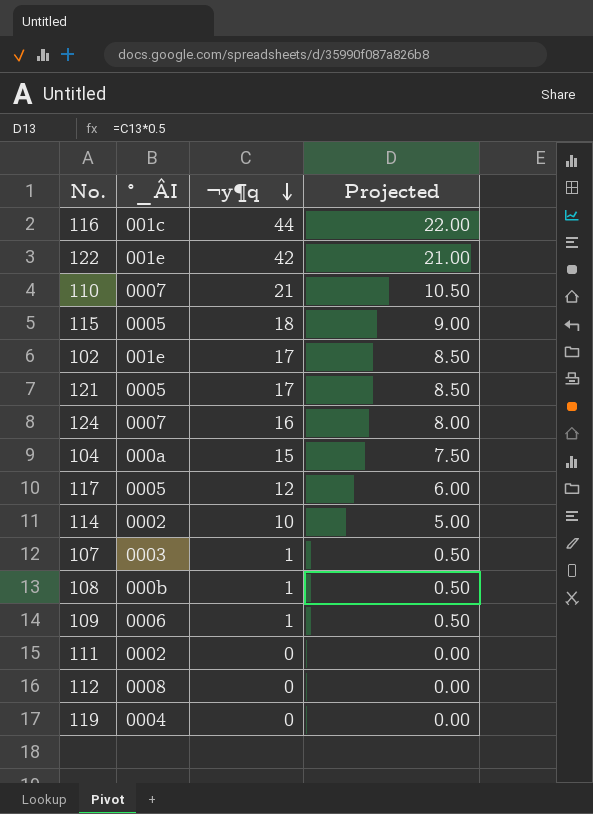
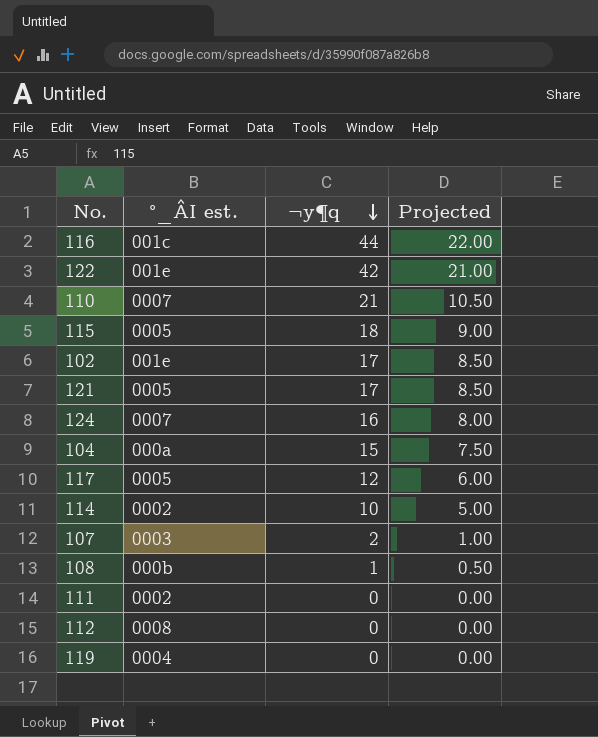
column name: °_ÂI -> °_ÂI est.
row 109: 0006 | 1 | 0.50 -> none
107 | ¬y¶q: 1 -> 2
107 | Projected: 0.50 -> 1.00

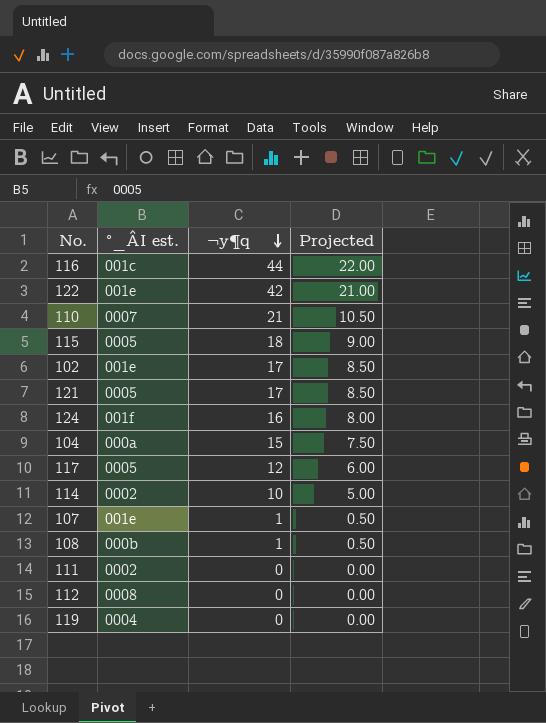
124 | °_ÂI est.: 0007 -> 001f
107 | °_ÂI est.: 0003 -> 001e
107 | ¬y¶q: 2 -> 1
107 | Projected: 1.00 -> 0.50

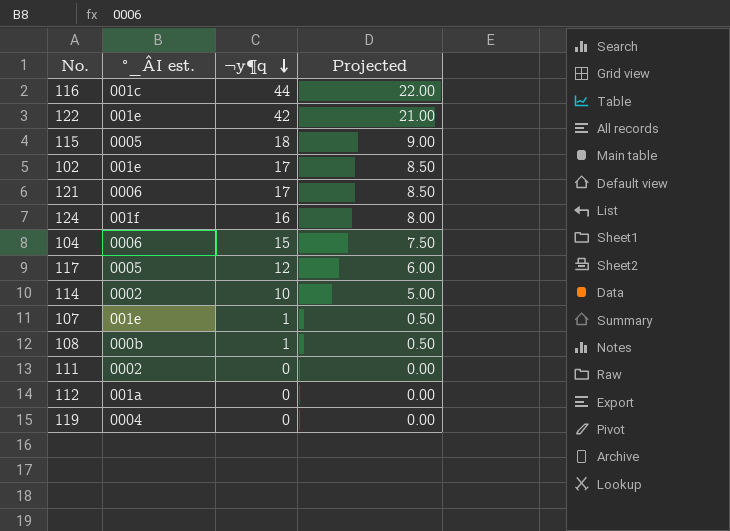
row 110: 0007 | 21 | 10.50 -> none
121 | °_ÂI est.: 0005 -> 0006
104 | °_ÂI est.: 000a -> 0006
112 | °_ÂI est.: 0008 -> 001a

